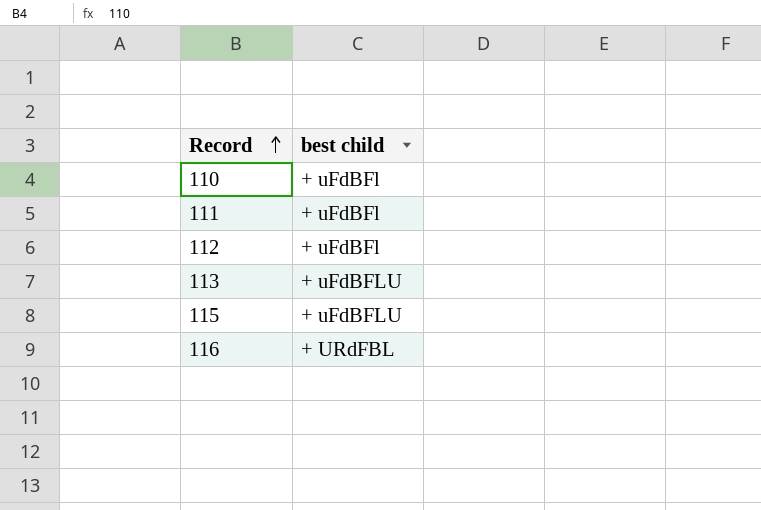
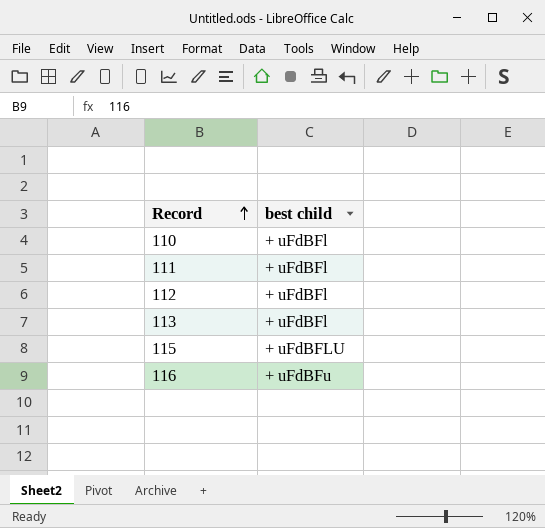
113 | best child: + uFdBFLU -> + uFdBFl
116 | best child: + URdFBL -> + uFdBFu

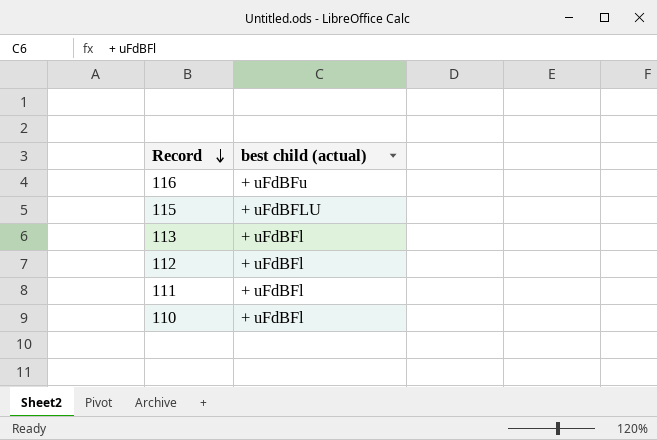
row order: Record ascending -> Record descending
column name: best child -> best child (actual)

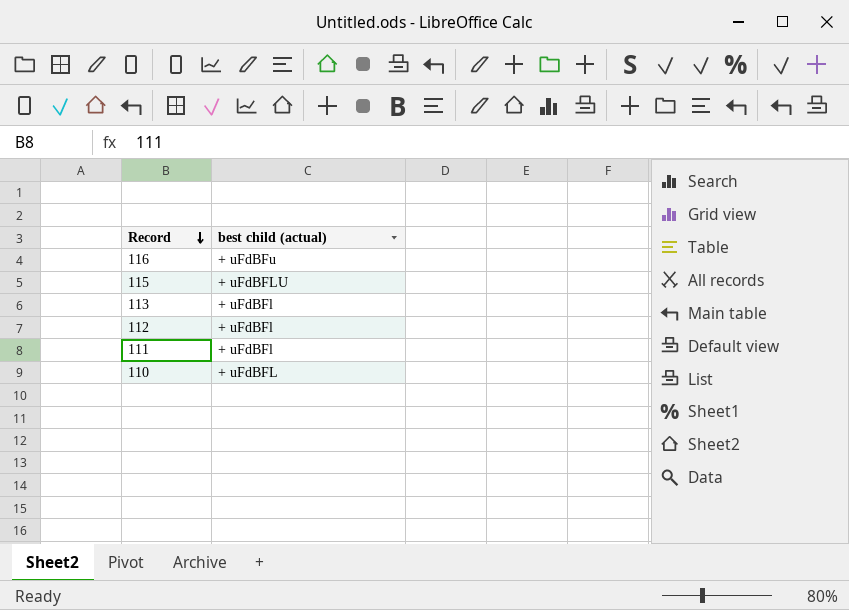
110 | best child (actual): + uFdBFl -> + uFdBFL

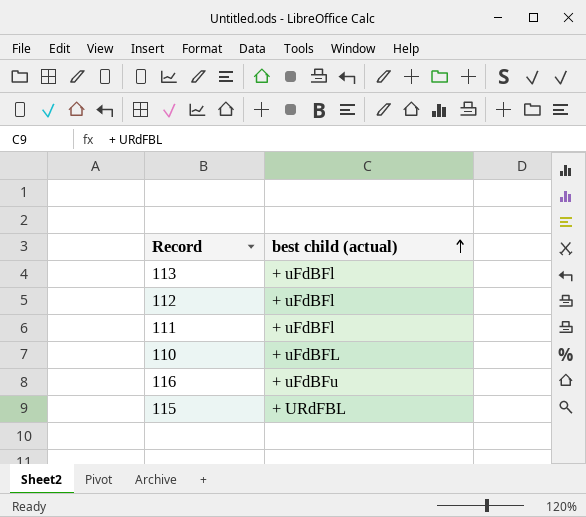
row order: Record descending -> best child (actual) ascending
115 | best child (actual): + uFdBFLU -> + URdFBL

